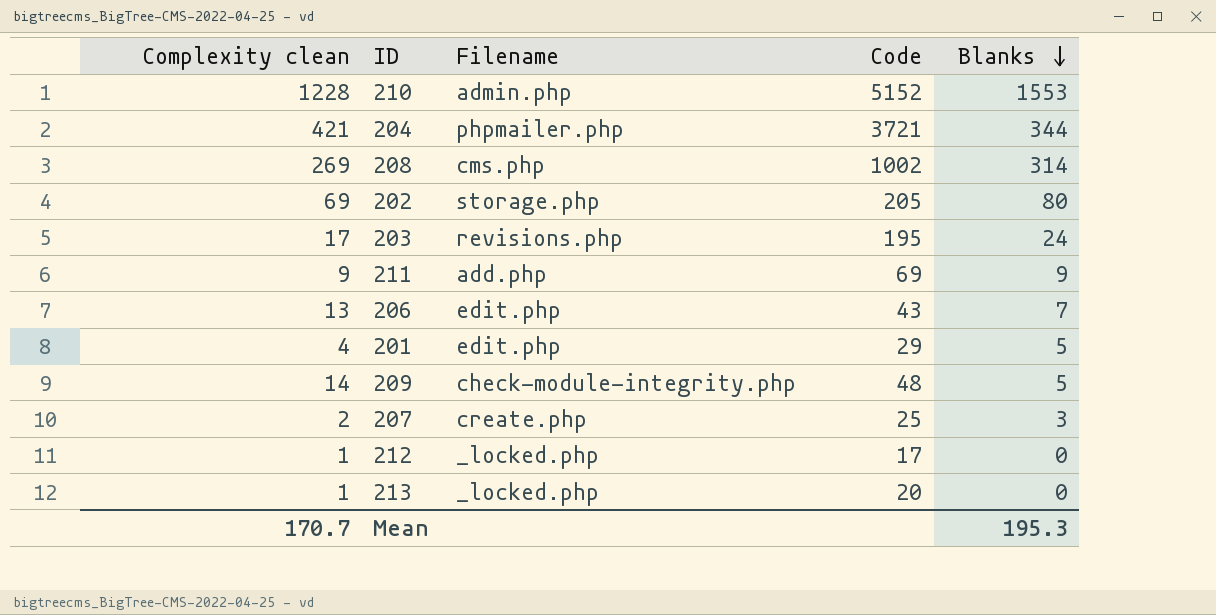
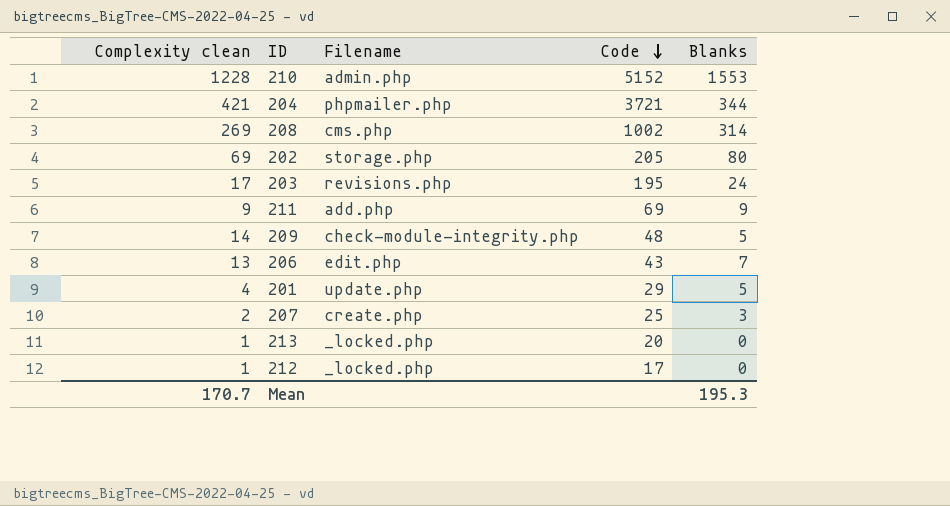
row order: Blanks descending -> Code descending
201 | Filename: edit.php -> update.php

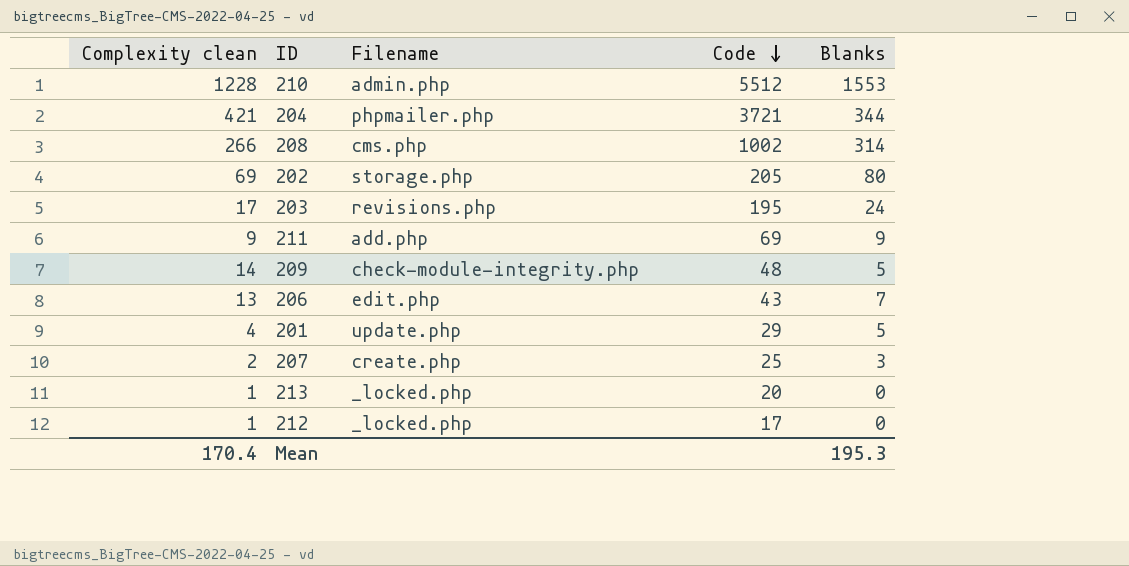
210 | Code: 5152 -> 5512
208 | Complexity clean: 269 -> 266
Mean | Complexity clean: 170.7 -> 170.4

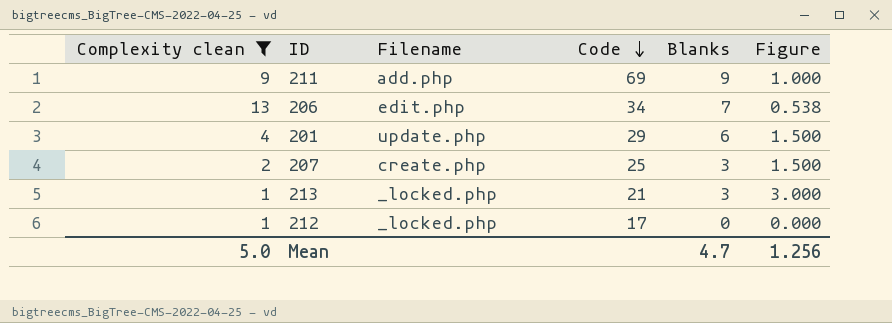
filter: none -> Complexity clean <= 13
column Figure | formula: none -> [Blanks] / [Complexity clean]
206 | Code: 43 -> 34
201 | Blanks: 5 -> 6
213 | Code: 20 -> 21
213 | Blanks: 0 -> 3
Mean | Complexity clean: 170.4 -> 5.0
Mean | Blanks: 195.3 -> 4.7

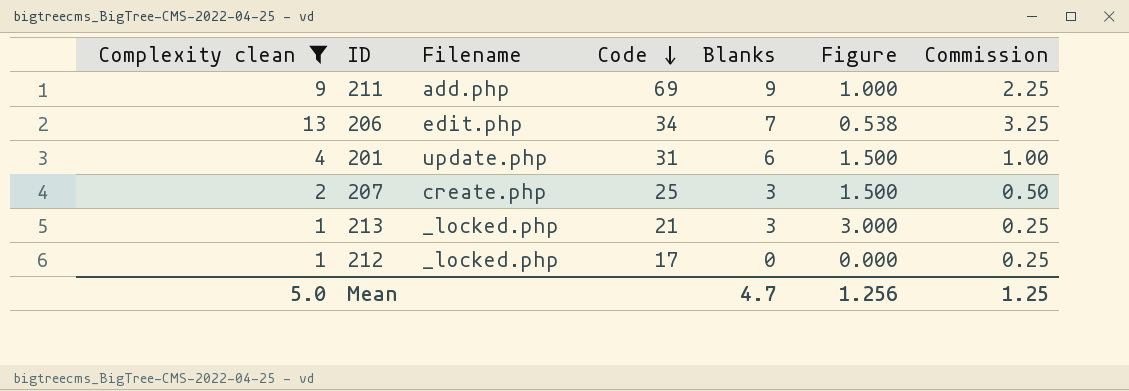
column Commission | formula: none -> [Complexity clean] * 0.25
201 | Code: 29 -> 31

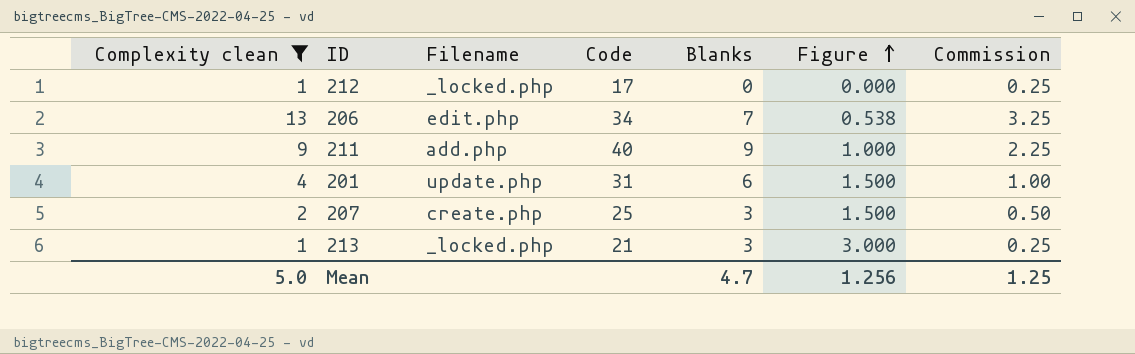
row order: Code descending -> Figure ascending
211 | Code: 69 -> 40

